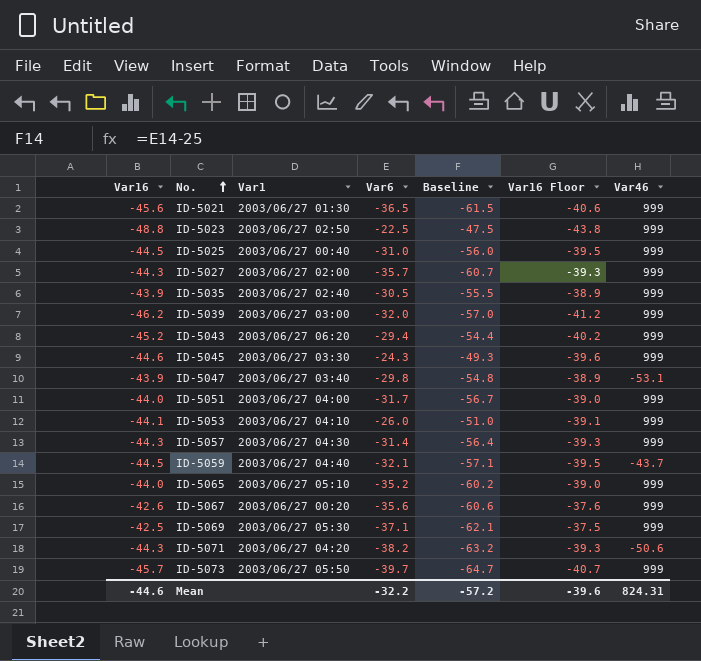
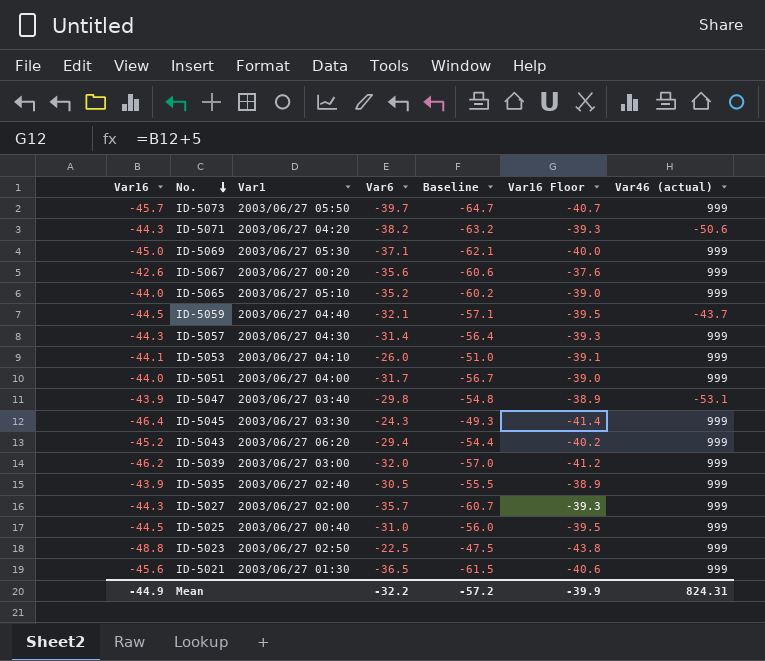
row order: No. ascending -> No. descending
column name: Var46 -> Var46 (actual)
ID-5069 | Var16: -42.5 -> -45.0
ID-5069 | Var16 Floor: -37.5 -> -40.0
ID-5045 | Var16: -44.6 -> -46.4
ID-5045 | Var16 Floor: -39.6 -> -41.4
Mean | Var16: -44.6 -> -44.9
Mean | Var16 Floor: -39.6 -> -39.9

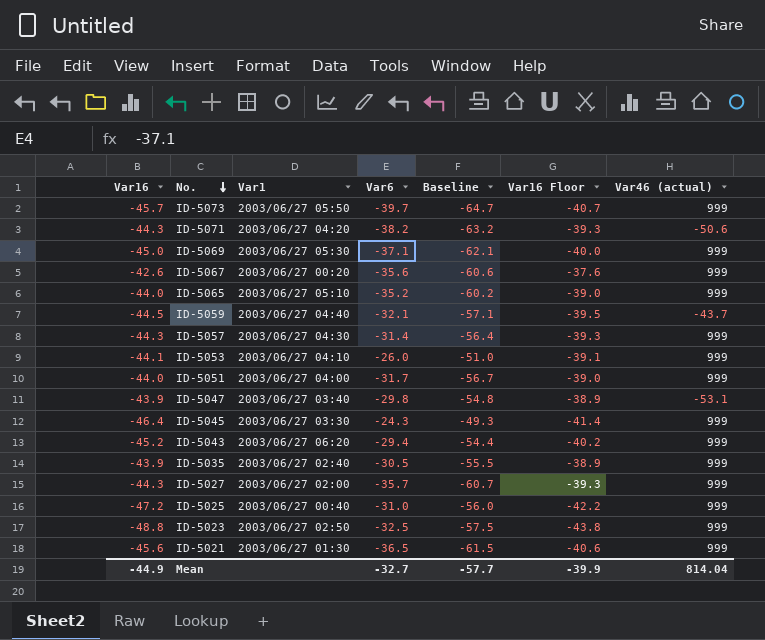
row ID-5039: -46.2 | 2003/06/27 03:00 | -32.0 | -57.0 | -41.2 | 999 -> none
ID-5025 | Var16: -44.5 -> -47.2
ID-5025 | Var16 Floor: -39.5 -> -42.2
ID-5023 | Var6: -22.5 -> -32.5
ID-5023 | Baseline: -47.5 -> -57.5
Mean | Var6: -32.2 -> -32.7
Mean | Baseline: -57.2 -> -57.7
Mean | Var46 (actual): 824.31 -> 814.04

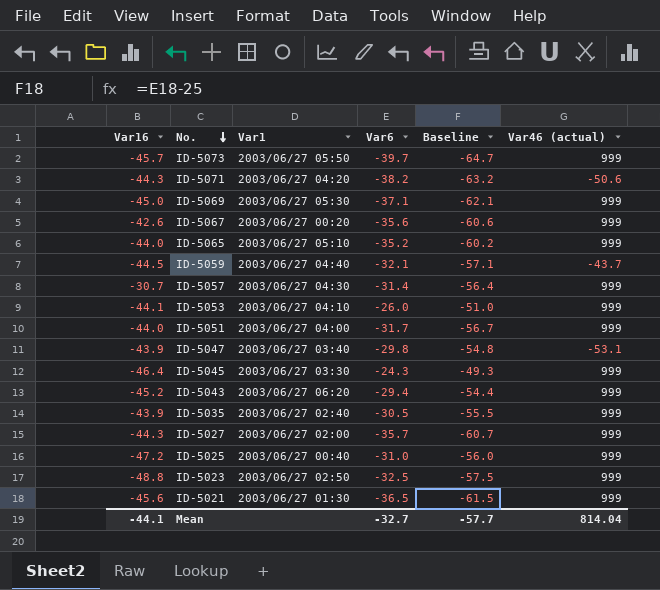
column Var16 Floor | formula: [Var16] + 5 -> none
ID-5057 | Var16: -44.3 -> -30.7
Mean | Var16: -44.9 -> -44.1

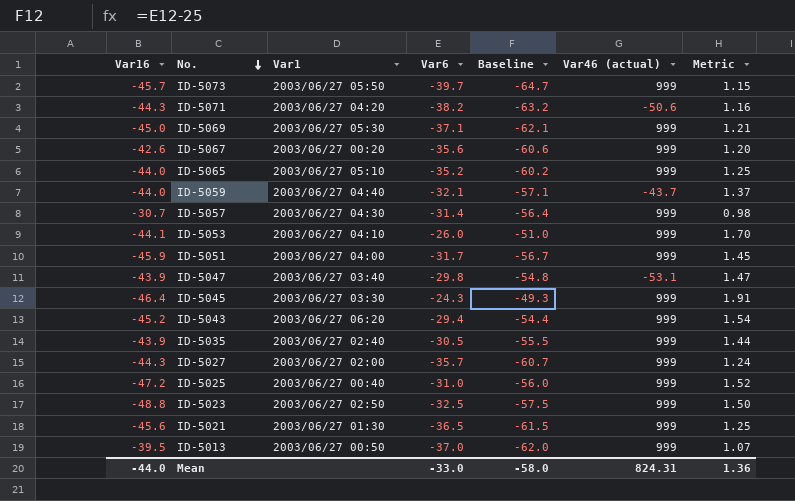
column Metric | formula: none -> [Var16] / [Var6]
ID-5059 | Var16: -44.5 -> -44.0
ID-5051 | Var16: -44.0 -> -45.9
row ID-5013: none -> -39.5 | 2003/06/27 00:50 | -37.0 | -62.0 | 999 | 1.07
Mean | Var16: -44.1 -> -44.0
Mean | Var6: -32.7 -> -33.0
Mean | Baseline: -57.7 -> -58.0
Mean | Var46 (actual): 814.04 -> 824.31

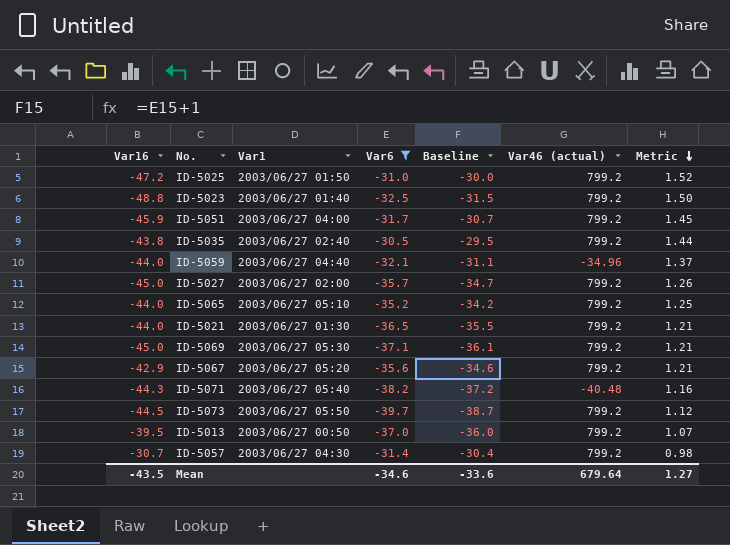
filter: none -> Var6 <= -30.5
row order: No. descending -> Metric descending
column Baseline | formula: [Var6] - 25 -> [Var6] + 1
ID-5025 | Var1: 2003/06/27 00:40 -> 2003/06/27 01:50
ID-5025 | Var46 (actual): 999 -> 799.2
ID-5023 | Var1: 2003/06/27 02:50 -> 2003/06/27 01:40
ID-5023 | Var46 (actual): 999 -> 799.2
ID-5051 | Var46 (actual): 999 -> 799.2
ID-5035 | Var16: -43.9 -> -43.8
ID-5035 | Var46 (actual): 999 -> 799.2
ID-5059 | Var46 (actual): -43.7 -> -34.96
ID-5027 | Var16: -44.3 -> -45.0
ID-5027 | Var46 (actual): 999 -> 799.2
ID-5027 | Metric: 1.24 -> 1.26
ID-5065 | Var46 (actual): 999 -> 799.2
ID-5021 | Var16: -45.6 -> -44.0
ID-5021 | Var46 (actual): 999 -> 799.2
ID-5021 | Metric: 1.25 -> 1.21
ID-5069 | Var46 (actual): 999 -> 799.2
ID-5067 | Var16: -42.6 -> -42.9
ID-5067 | Var1: 2003/06/27 00:20 -> 2003/06/27 05:20
ID-5067 | Var46 (actual): 999 -> 799.2
ID-5067 | Metric: 1.20 -> 1.21
ID-5071 | Var1: 2003/06/27 04:20 -> 2003/06/27 05:40
ID-5071 | Var46 (actual): -50.6 -> -40.48
ID-5073 | Var16: -45.7 -> -44.5
ID-5073 | Var46 (actual): 999 -> 799.2
ID-5073 | Metric: 1.15 -> 1.12
ID-5013 | Var46 (actual): 999 -> 799.2
ID-5057 | Var46 (actual): 999 -> 799.2
Mean | Var16: -44.0 -> -43.5
Mean | Var6: -33.0 -> -34.6
Mean | Baseline: -58.0 -> -33.6
Mean | Var46 (actual): 824.31 -> 679.64
Mean | Metric: 1.36 -> 1.27

